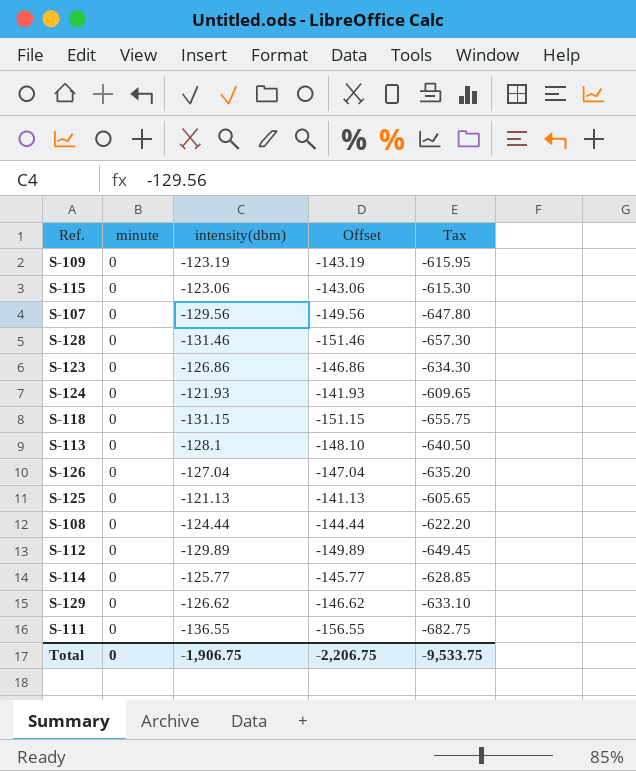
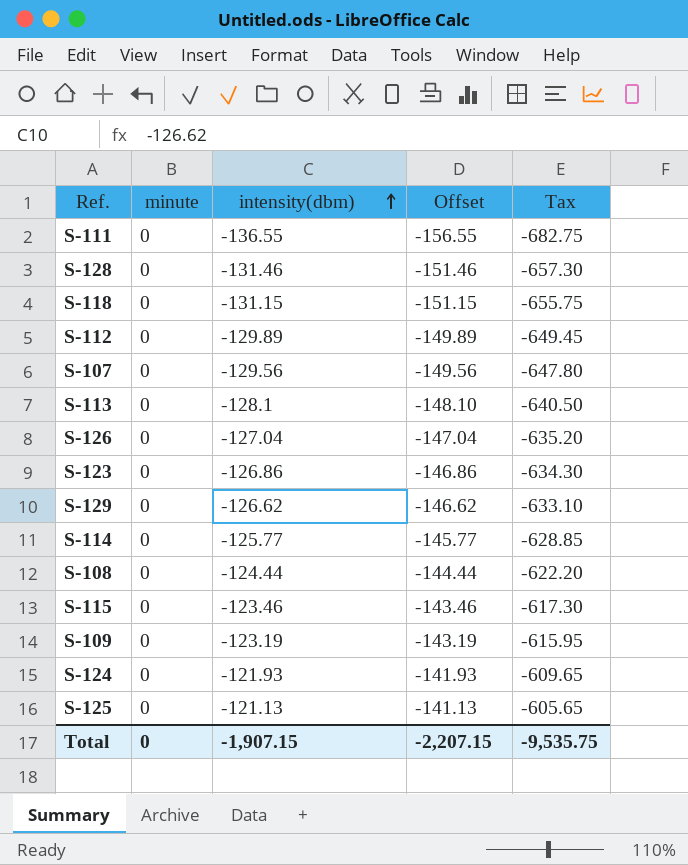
row order: none -> intensity(dbm) ascending
S-115 | intensity(dbm): -123.06 -> -123.46
S-115 | Offset: -143.06 -> -143.46
S-115 | Tax: -615.30 -> -617.30
Total | intensity(dbm): -1,906.75 -> -1,907.15
Total | Offset: -2,206.75 -> -2,207.15
Total | Tax: -9,533.75 -> -9,535.75

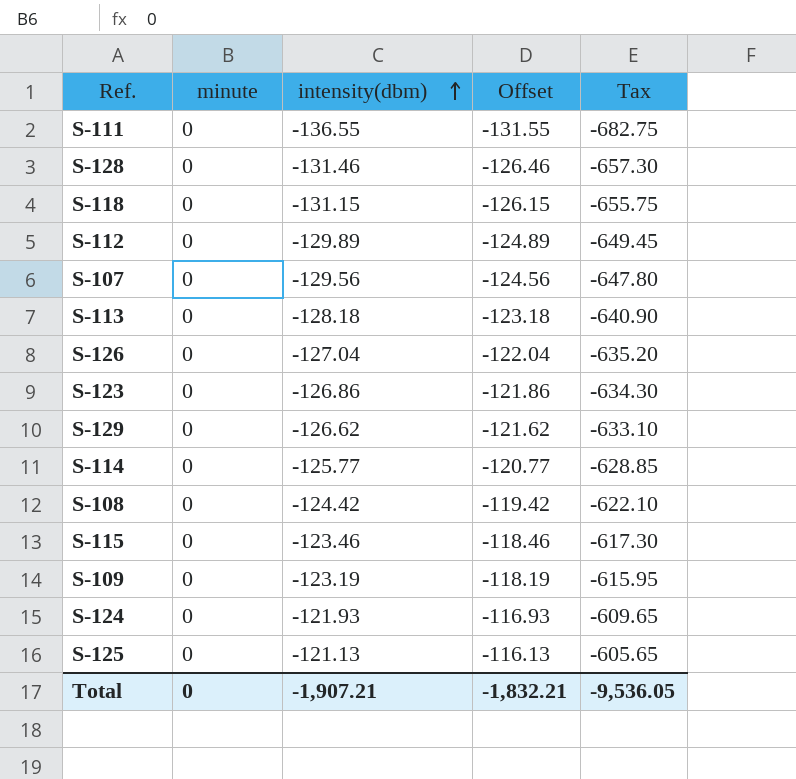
column Offset | formula: [intensity(dbm)] - 20 -> [intensity(dbm)] + 5
S-113 | intensity(dbm): -128.1 -> -128.18
S-113 | Tax: -640.50 -> -640.90
S-108 | intensity(dbm): -124.44 -> -124.42
S-108 | Tax: -622.20 -> -622.10
Total | intensity(dbm): -1,907.15 -> -1,907.21
Total | Offset: -2,207.15 -> -1,832.21
Total | Tax: -9,535.75 -> -9,536.05

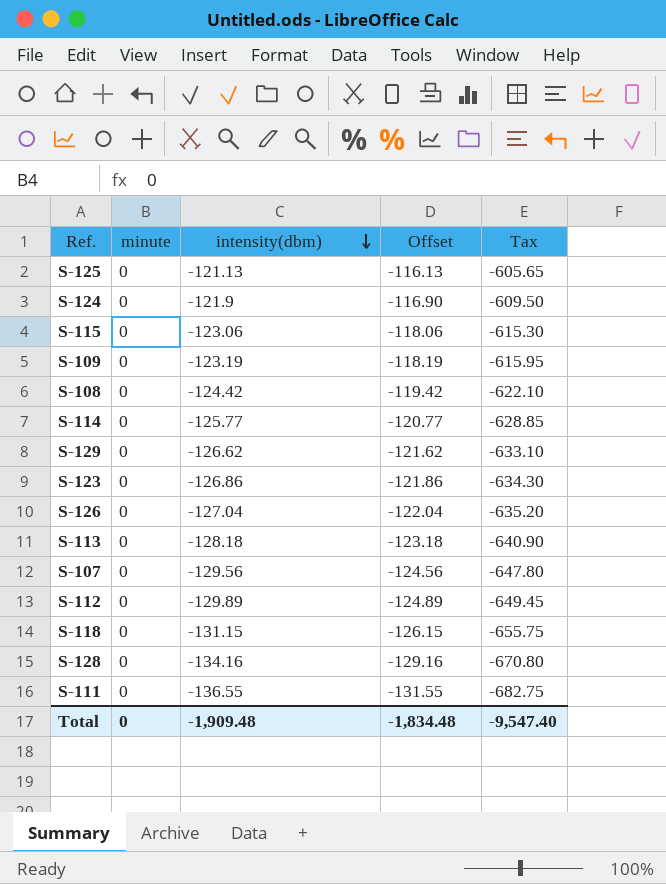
row order: intensity(dbm) ascending -> intensity(dbm) descending
S-124 | intensity(dbm): -121.93 -> -121.9
S-124 | Offset: -116.93 -> -116.90
S-124 | Tax: -609.65 -> -609.50
S-115 | intensity(dbm): -123.46 -> -123.06
S-115 | Offset: -118.46 -> -118.06
S-115 | Tax: -617.30 -> -615.30
S-128 | intensity(dbm): -131.46 -> -134.16
S-128 | Offset: -126.46 -> -129.16
S-128 | Tax: -657.30 -> -670.80
Total | intensity(dbm): -1,907.21 -> -1,909.48
Total | Offset: -1,832.21 -> -1,834.48
Total | Tax: -9,536.05 -> -9,547.40

